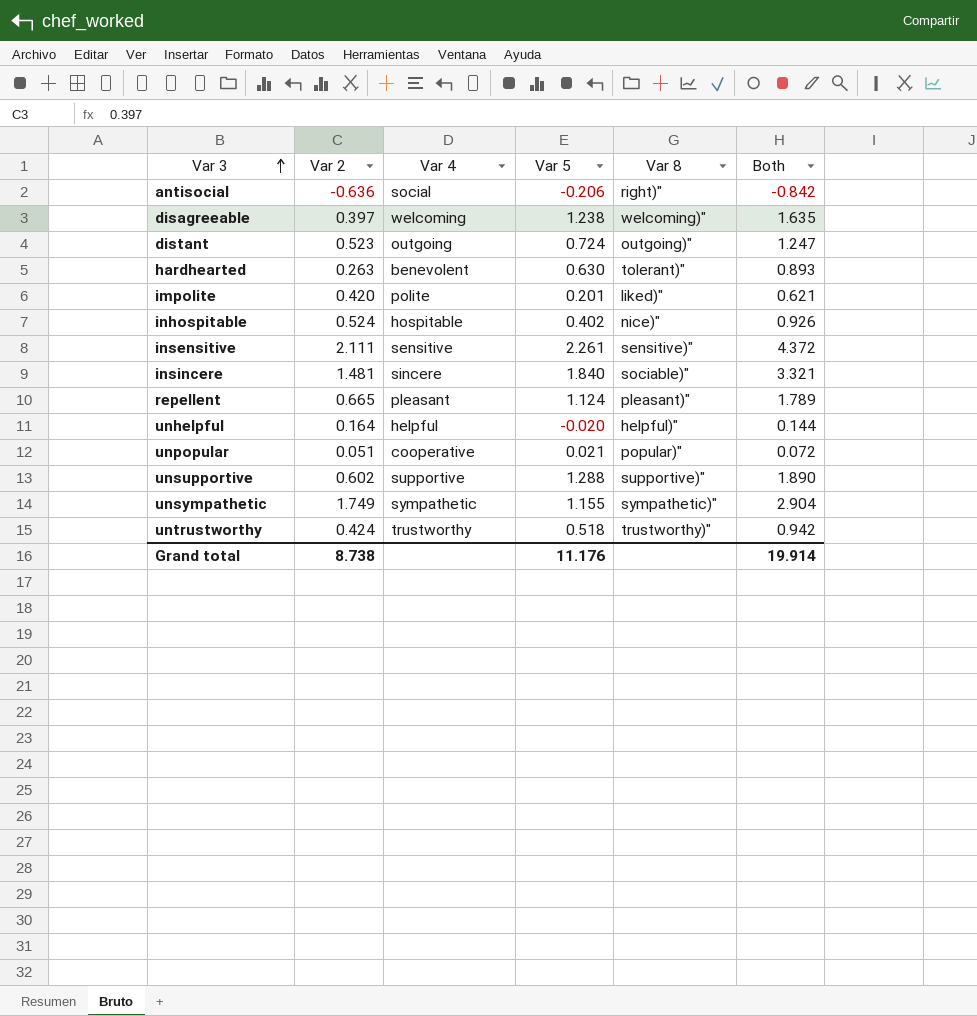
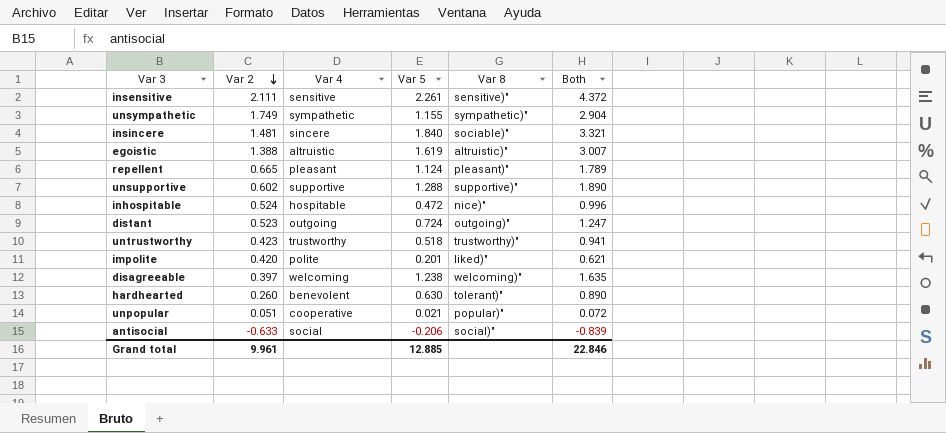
row order: Var 3 ascending -> Var 2 descending
row unhelpful: 0.164 | helpful | -0.020 | helpful)" | 0.144 -> none
row egoistic: none -> 1.388 | altruistic | 1.619 | altruistic)" | 3.007
inhospitable | Var 5: 0.402 -> 0.472
inhospitable | Both: 0.926 -> 0.996
untrustworthy | Var 2: 0.424 -> 0.423
untrustworthy | Both: 0.942 -> 0.941
hardhearted | Var 2: 0.263 -> 0.260
hardhearted | Both: 0.893 -> 0.890
antisocial | Var 2: -0.636 -> -0.633
antisocial | Var 8: right)" -> social)"
antisocial | Both: -0.842 -> -0.839
Grand total | Var 2: 8.738 -> 9.961
Grand total | Var 5: 11.176 -> 12.885
Grand total | Both: 19.914 -> 22.846

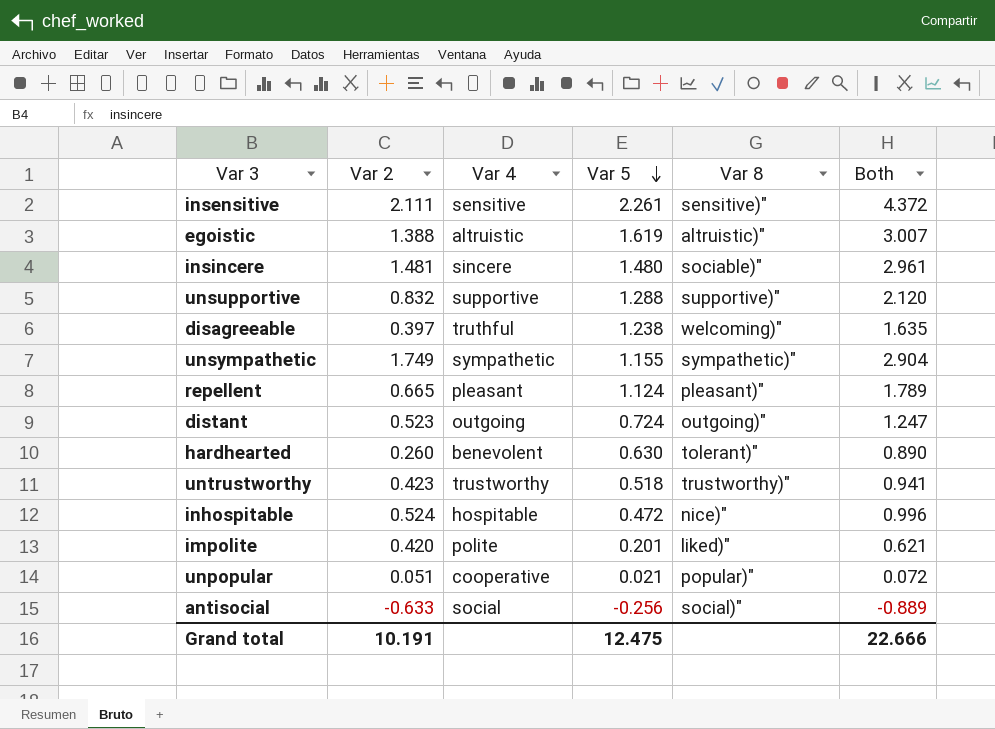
row order: Var 2 descending -> Var 5 descending
insincere | Var 5: 1.840 -> 1.480
insincere | Both: 3.321 -> 2.961
unsupportive | Var 2: 0.602 -> 0.832
unsupportive | Both: 1.890 -> 2.120
disagreeable | Var 4: welcoming -> truthful
antisocial | Var 5: -0.206 -> -0.256
antisocial | Both: -0.839 -> -0.889
Grand total | Var 2: 9.961 -> 10.191
Grand total | Var 5: 12.885 -> 12.475
Grand total | Both: 22.846 -> 22.666

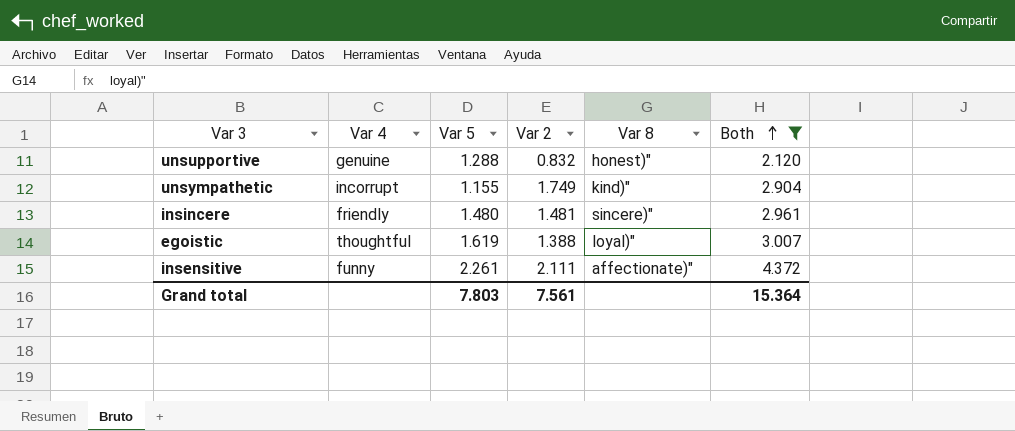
filter: none -> Both >= 2.120
row order: Var 5 descending -> Both ascending
column Var 2 | position: 2 -> 4
unsupportive | Var 4: supportive -> genuine
unsupportive | Var 8: supportive)" -> honest)"
unsympathetic | Var 4: sympathetic -> incorrupt
unsympathetic | Var 8: sympathetic)" -> kind)"
insincere | Var 4: sincere -> friendly
insincere | Var 8: sociable)" -> sincere)"
egoistic | Var 4: altruistic -> thoughtful
egoistic | Var 8: altruistic)" -> loyal)"
insensitive | Var 4: sensitive -> funny
insensitive | Var 8: sensitive)" -> affectionate)"
Grand total | Var 5: 12.475 -> 7.803
Grand total | Var 2: 10.191 -> 7.561
Grand total | Both: 22.666 -> 15.364

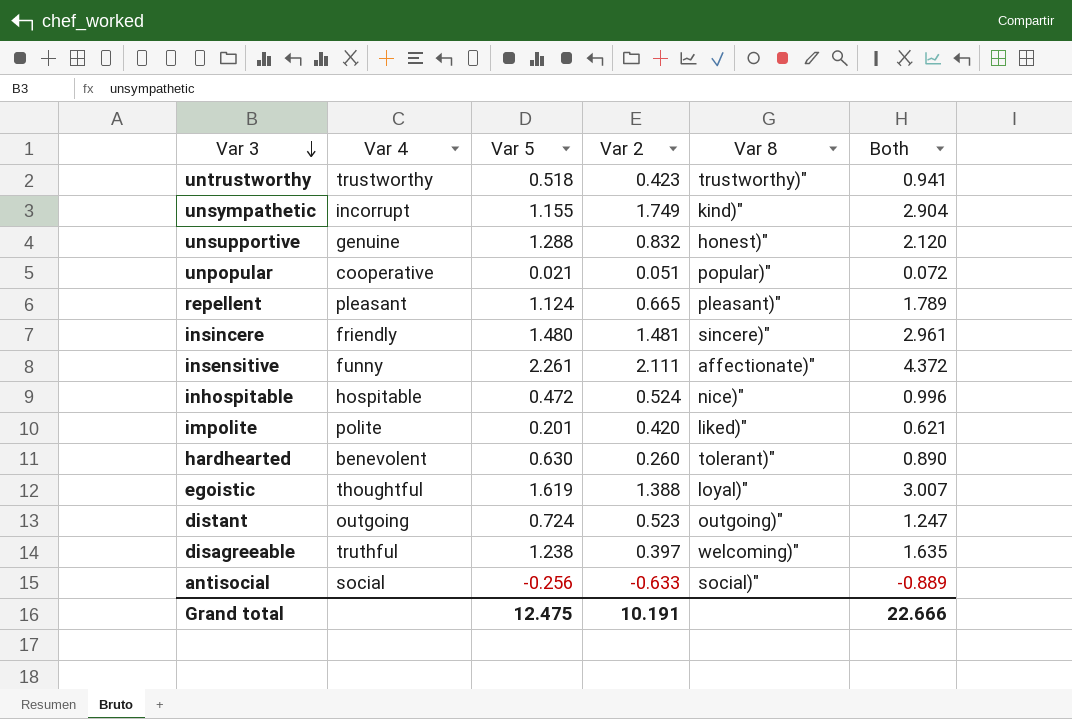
filter: Both >= 2.120 -> none
row order: Both ascending -> Var 3 descending
Grand total | Var 5: 7.803 -> 12.475
Grand total | Var 2: 7.561 -> 10.191
Grand total | Both: 15.364 -> 22.666

